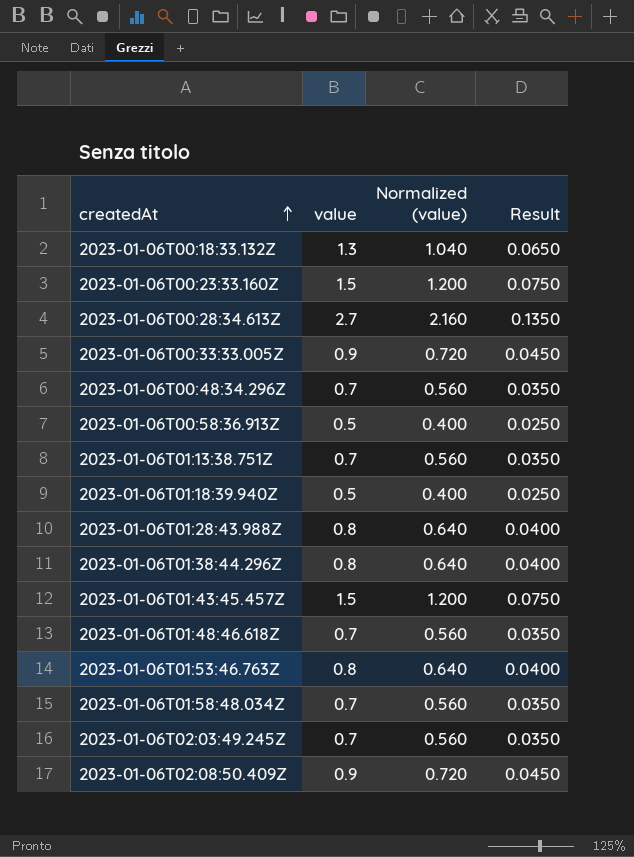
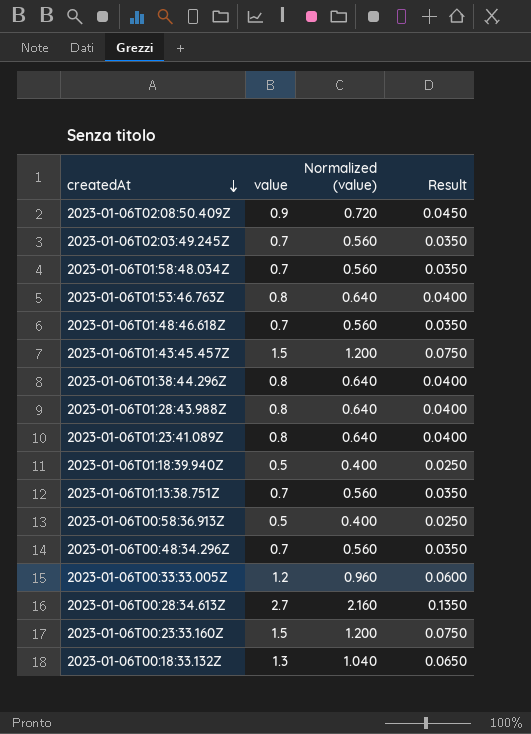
row order: createdAt ascending -> createdAt descending
row 2023-01-06T01:23:41.089Z: none -> 0.8 | 0.640 | 0.0400
2023-01-06T00:33:33.005Z | value: 0.9 -> 1.2
2023-01-06T00:33:33.005Z | Normalized (value): 0.720 -> 0.960
2023-01-06T00:33:33.005Z | Result: 0.0450 -> 0.0600

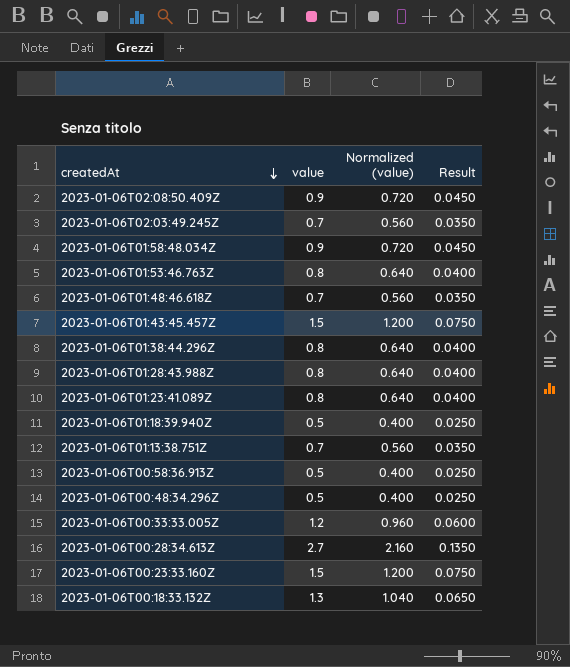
2023-01-06T01:58:48.034Z | value: 0.7 -> 0.9
2023-01-06T01:58:48.034Z | Normalized (value): 0.560 -> 0.720
2023-01-06T01:58:48.034Z | Result: 0.0350 -> 0.0450
2023-01-06T00:48:34.296Z | value: 0.7 -> 0.5
2023-01-06T00:48:34.296Z | Normalized (value): 0.560 -> 0.400
2023-01-06T00:48:34.296Z | Result: 0.0350 -> 0.0250

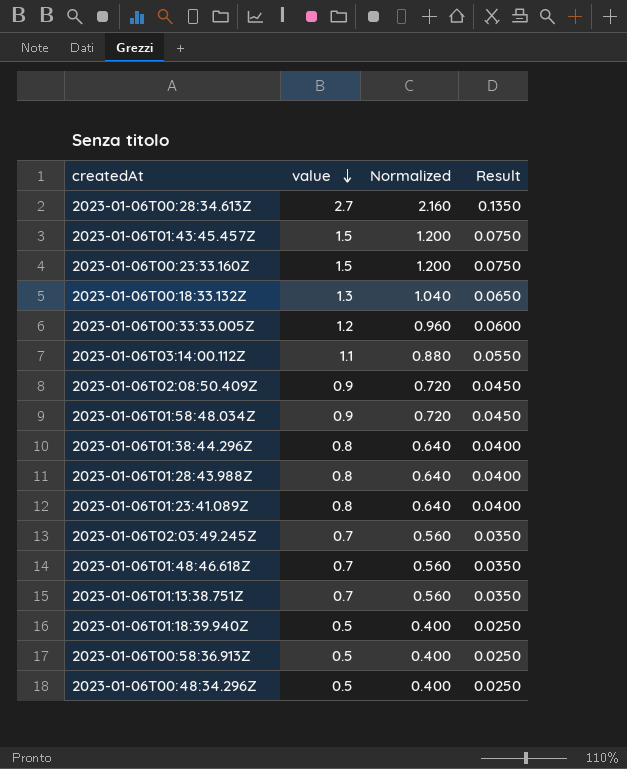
row order: createdAt descending -> value descending
column name: Normalized (value) -> Normalized
row 2023-01-06T01:53:46.763Z: 0.8 | 0.640 | 0.0400 -> none
row 2023-01-06T03:14:00.112Z: none -> 1.1 | 0.880 | 0.0550

